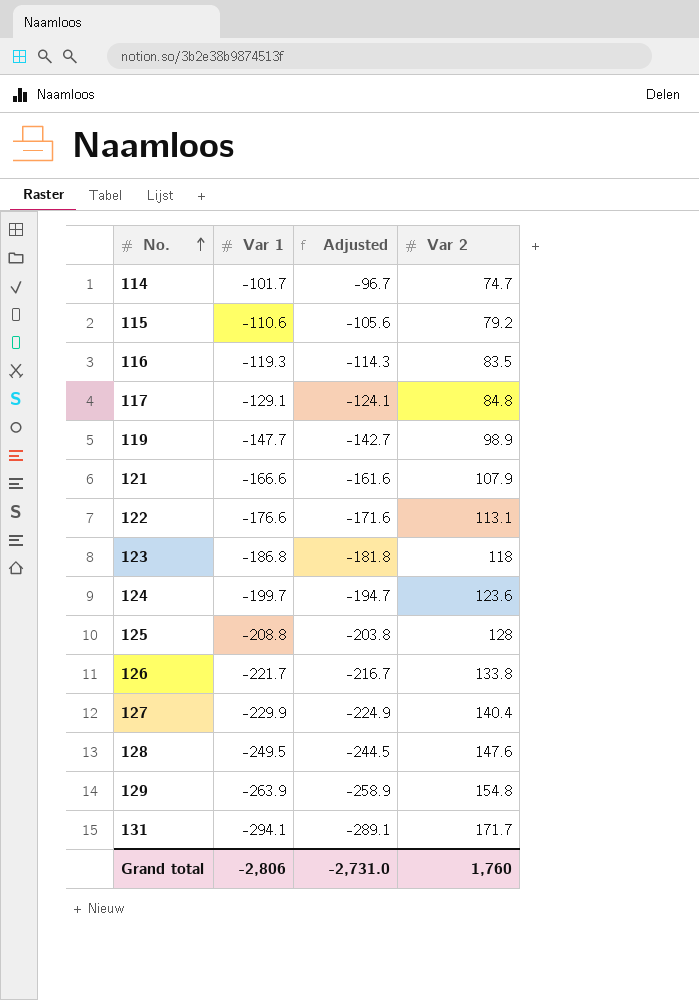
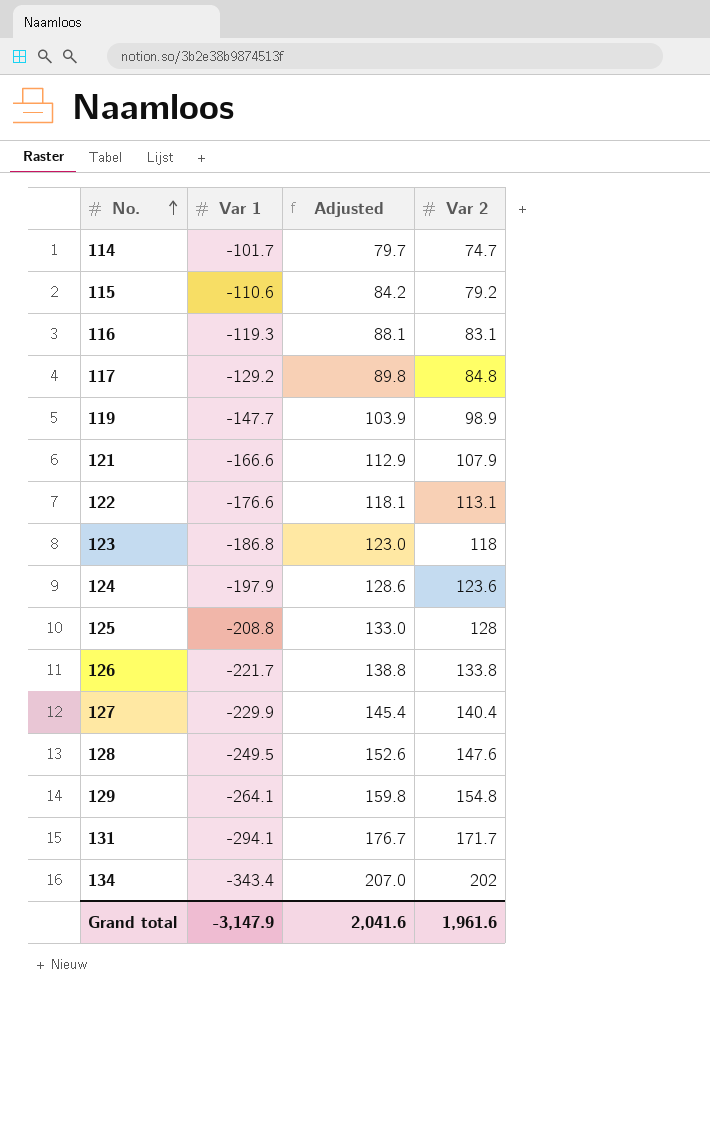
column Adjusted | formula: [Var 1] + 5 -> [Var 2] + 5
116 | Var 2: 83.5 -> 83.1
117 | Var 1: -129.1 -> -129.2
124 | Var 1: -199.7 -> -197.9
129 | Var 1: -263.9 -> -264.1
row 134: none -> -343.4 | 207.0 | 202
Grand total | Var 1: -2,806 -> -3,147.9
Grand total | Adjusted: -2,731.0 -> 2,041.6
Grand total | Var 2: 1,760 -> 1,961.6

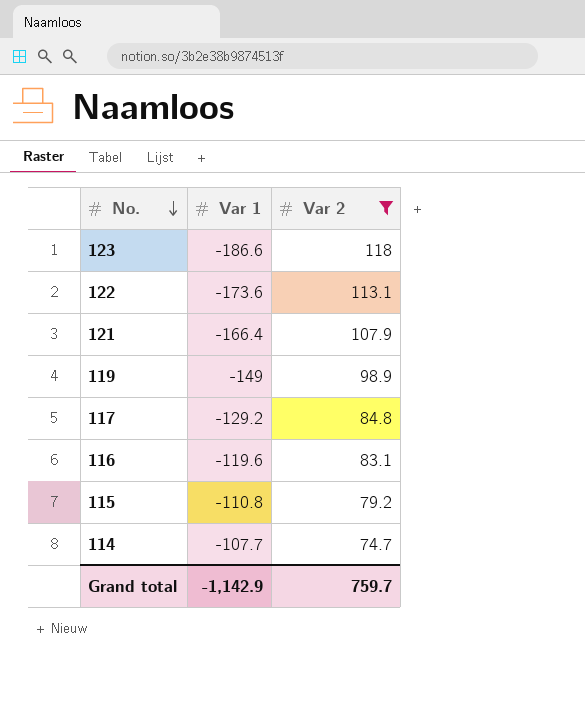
filter: none -> Var 2 <= 118
row order: No. ascending -> No. descending
column Adjusted | formula: [Var 2] + 5 -> none
123 | Var 1: -186.8 -> -186.6
122 | Var 1: -176.6 -> -173.6
121 | Var 1: -166.6 -> -166.4
119 | Var 1: -147.7 -> -149
116 | Var 1: -119.3 -> -119.6
115 | Var 1: -110.6 -> -110.8
114 | Var 1: -101.7 -> -107.7
Grand total | Var 1: -3,147.9 -> -1,142.9
Grand total | Var 2: 1,961.6 -> 759.7

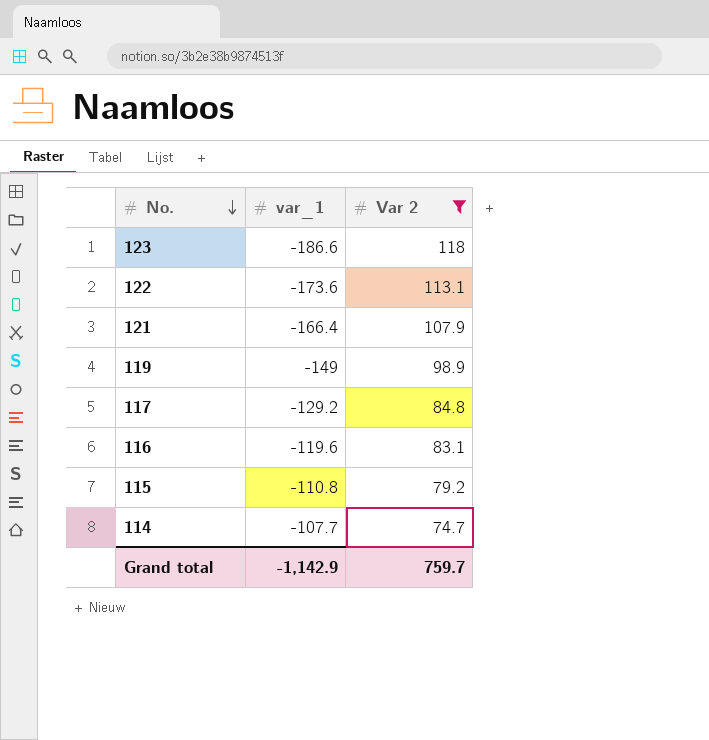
column name: Var 1 -> var_1

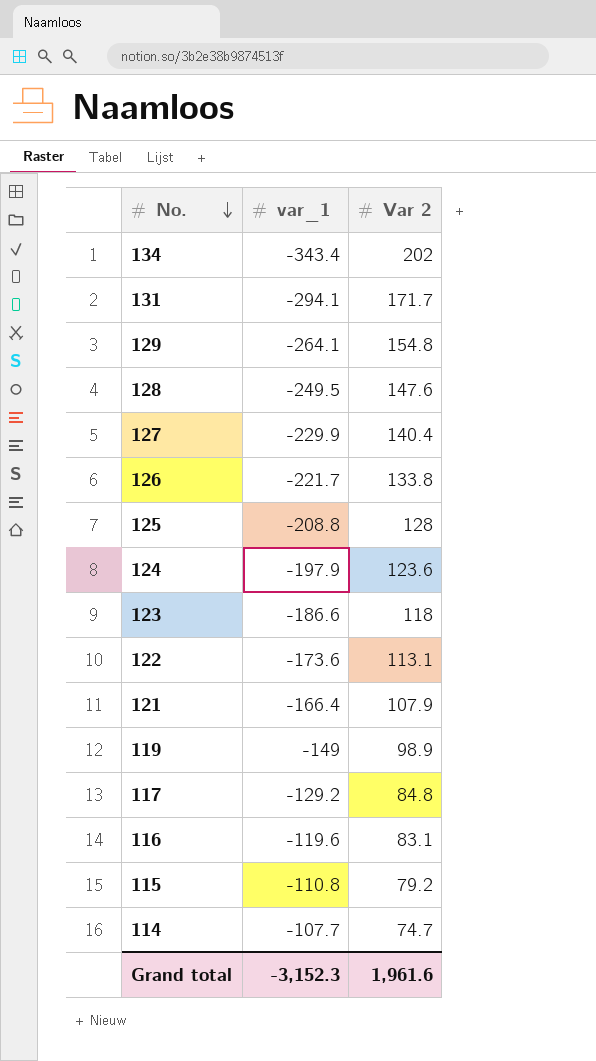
filter: Var 2 <= 118 -> none
Grand total | var_1: -1,142.9 -> -3,152.3
Grand total | Var 2: 759.7 -> 1,961.6

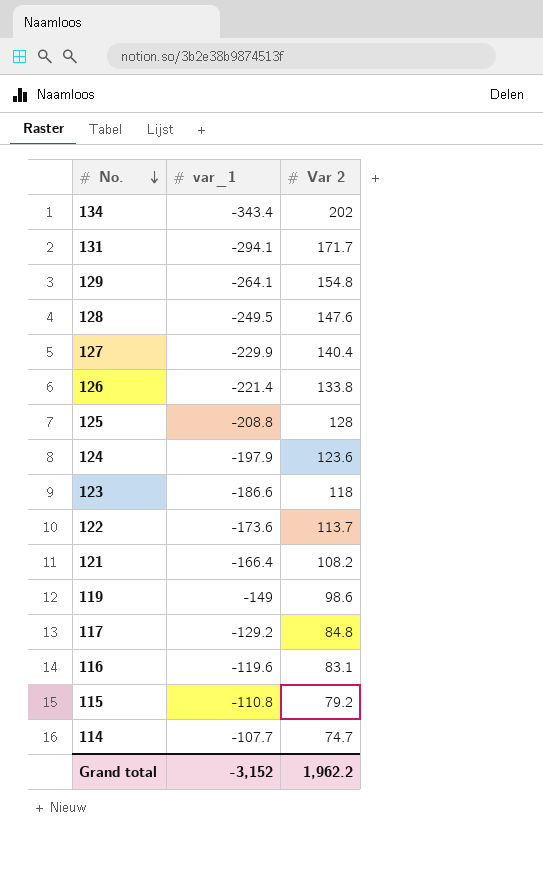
126 | var_1: -221.7 -> -221.4
122 | Var 2: 113.1 -> 113.7
121 | Var 2: 107.9 -> 108.2
119 | Var 2: 98.9 -> 98.6
Grand total | var_1: -3,152.3 -> -3,152
Grand total | Var 2: 1,961.6 -> 1,962.2

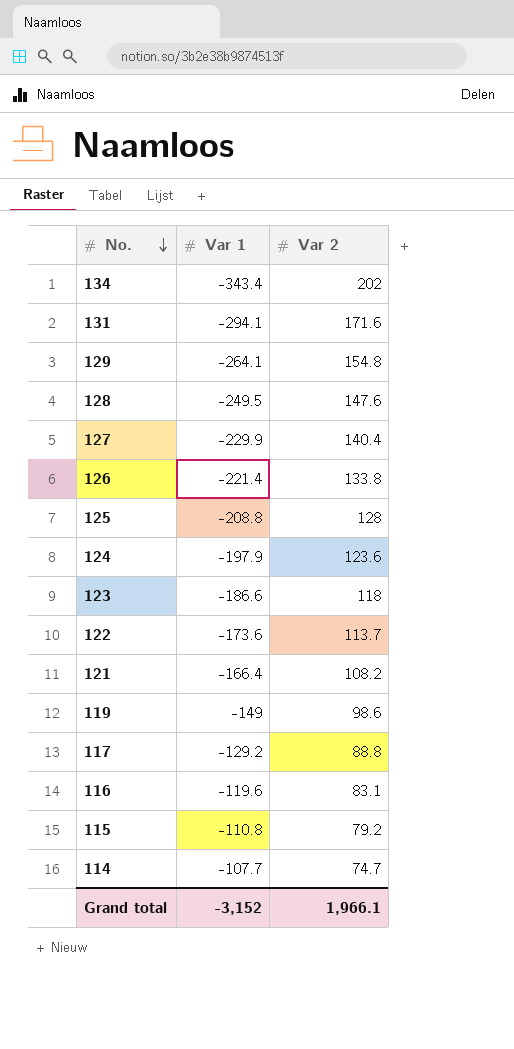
column name: var_1 -> Var 1
131 | Var 2: 171.7 -> 171.6
117 | Var 2: 84.8 -> 88.8
Grand total | Var 2: 1,962.2 -> 1,966.1

